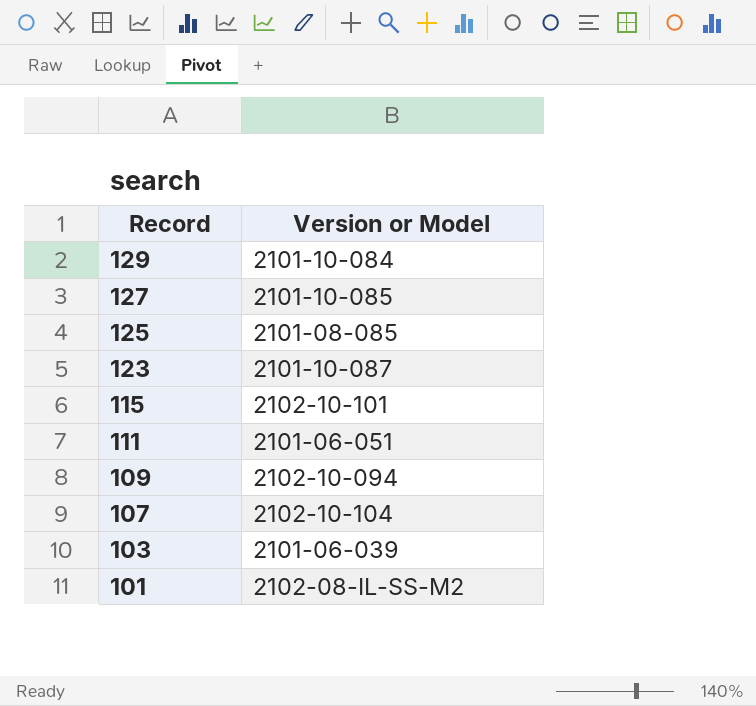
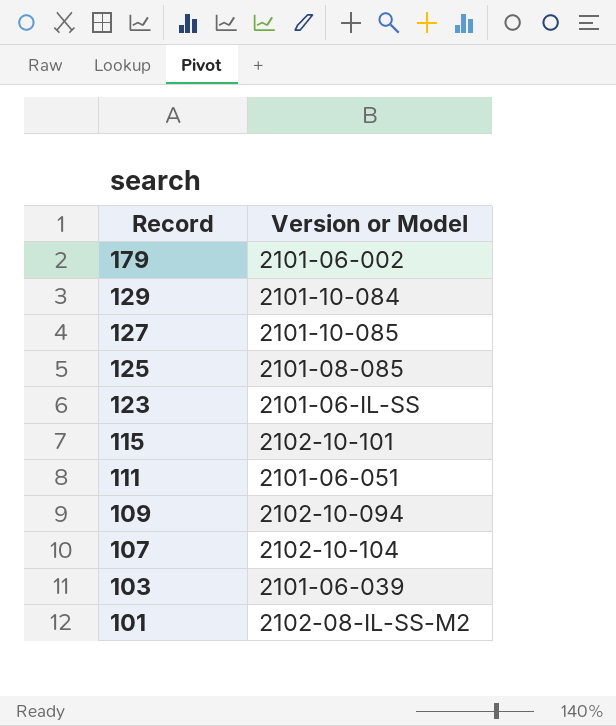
row 179: none -> 2101-06-002
123 | Version or Model: 2101-10-087 -> 2101-06-IL-SS

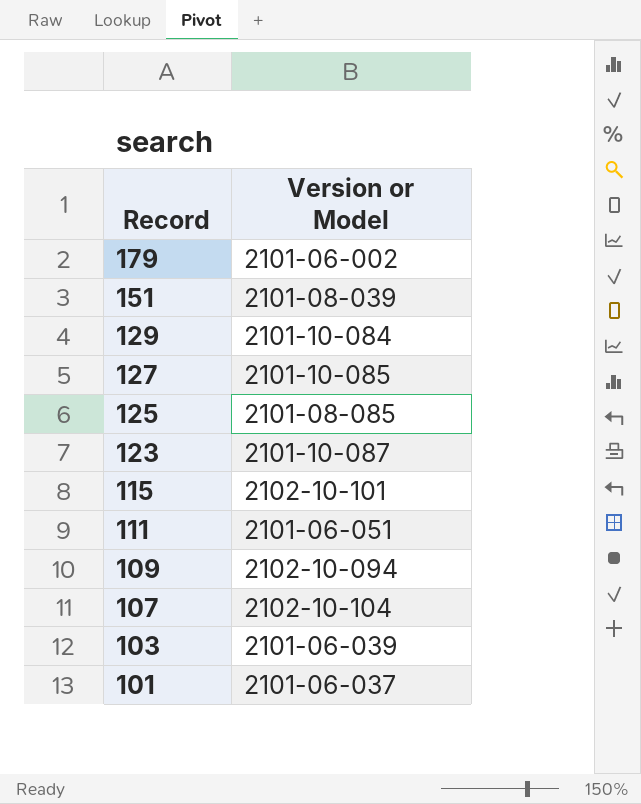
row 151: none -> 2101-08-039
123 | Version or Model: 2101-06-IL-SS -> 2101-10-087
101 | Version or Model: 2102-08-IL-SS-M2 -> 2101-06-037

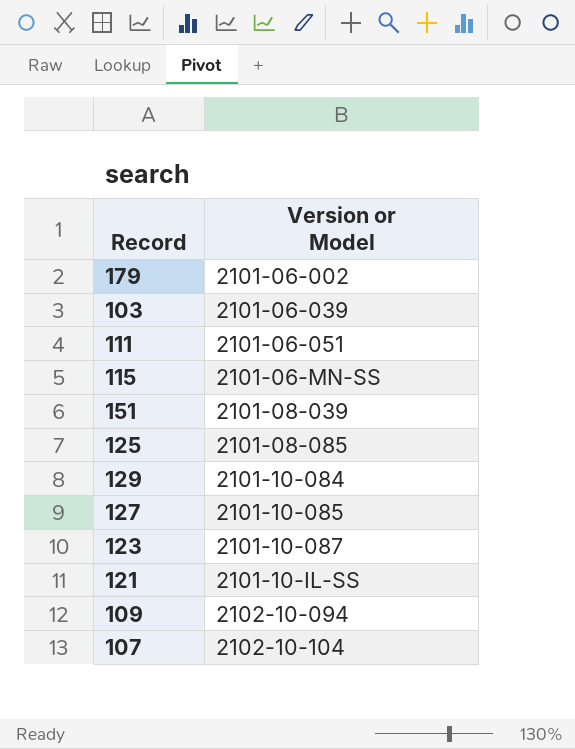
row order: Record descending -> Version or Model ascending
row 101: 2101-06-037 -> none
115 | Version or Model: 2102-10-101 -> 2101-06-MN-SS
row 121: none -> 2101-10-IL-SS

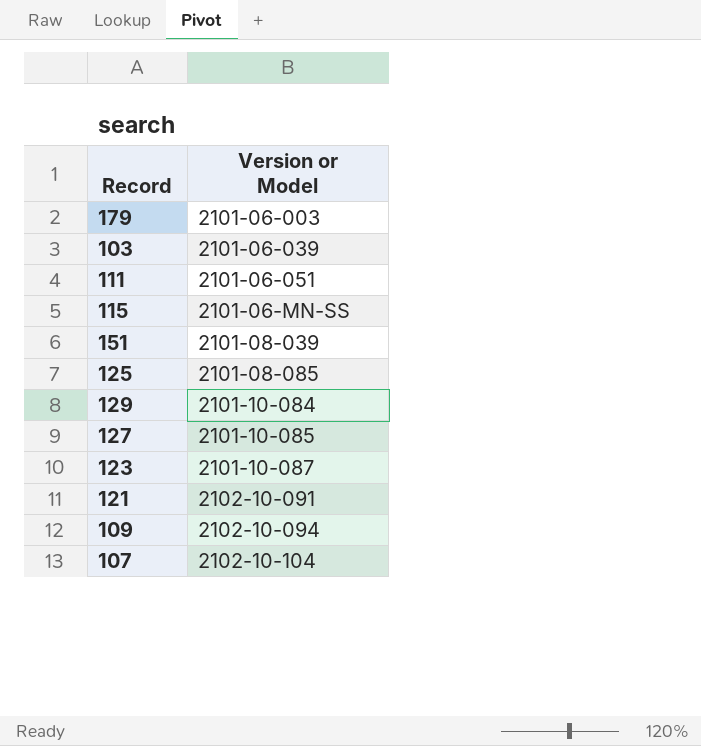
179 | Version or Model: 2101-06-002 -> 2101-06-003
121 | Version or Model: 2101-10-IL-SS -> 2102-10-091

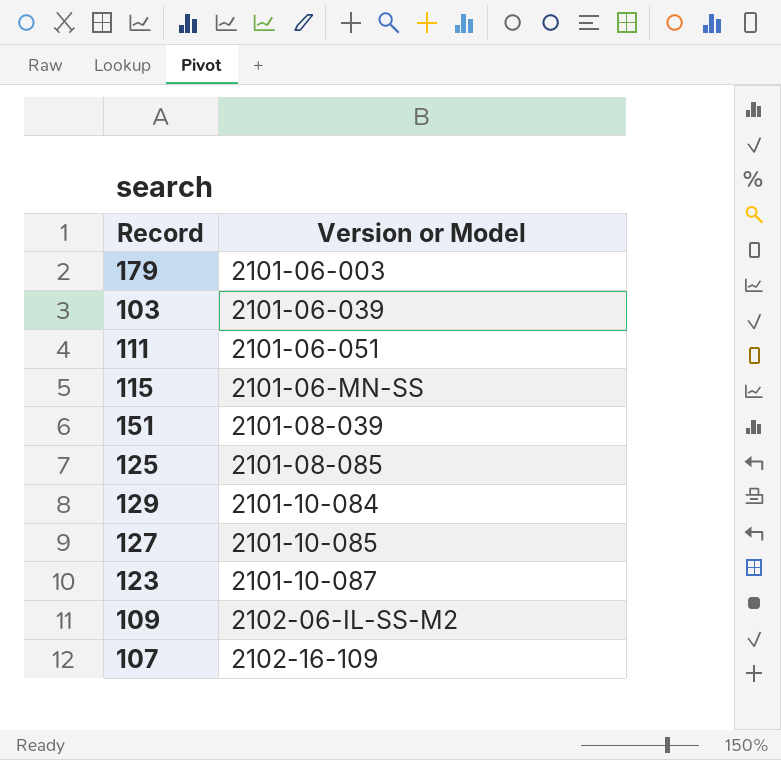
row 121: 2102-10-091 -> none
109 | Version or Model: 2102-10-094 -> 2102-06-IL-SS-M2
107 | Version or Model: 2102-10-104 -> 2102-16-109

